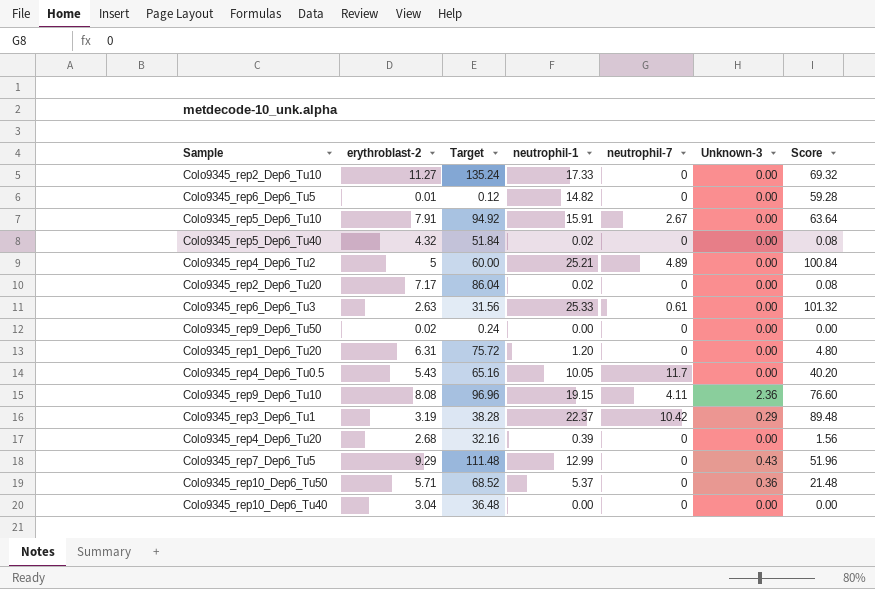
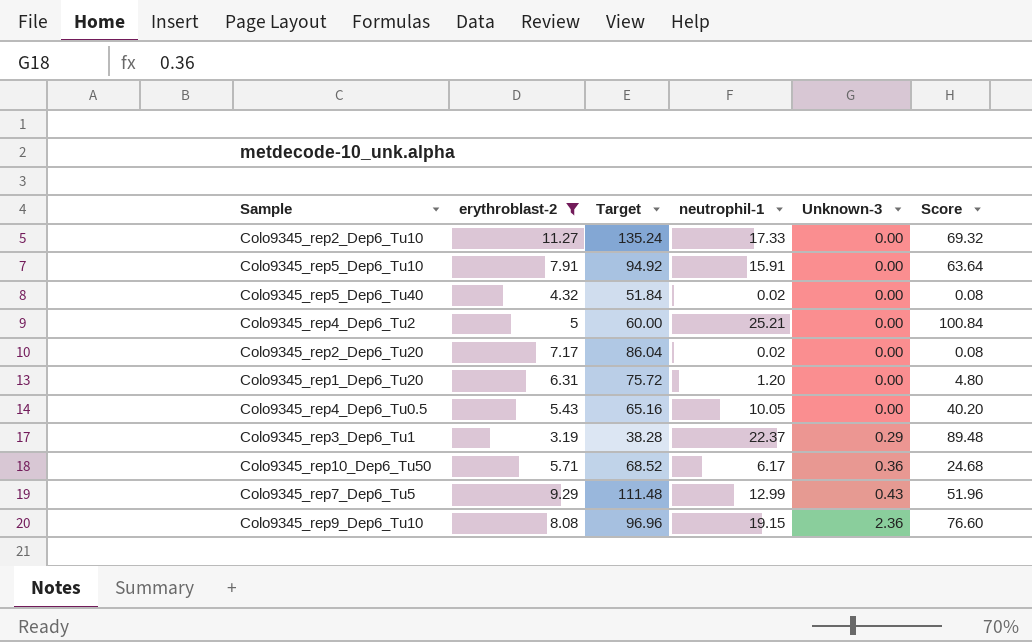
filter: none -> erythroblast-2 >= 3.19
row order: none -> Unknown-3 ascending
column neutrophil-7 | position: 5 -> none
Colo9345_rep10_Dep6_Tu50 | neutrophil-1: 5.37 -> 6.17
Colo9345_rep10_Dep6_Tu50 | Score: 21.48 -> 24.68

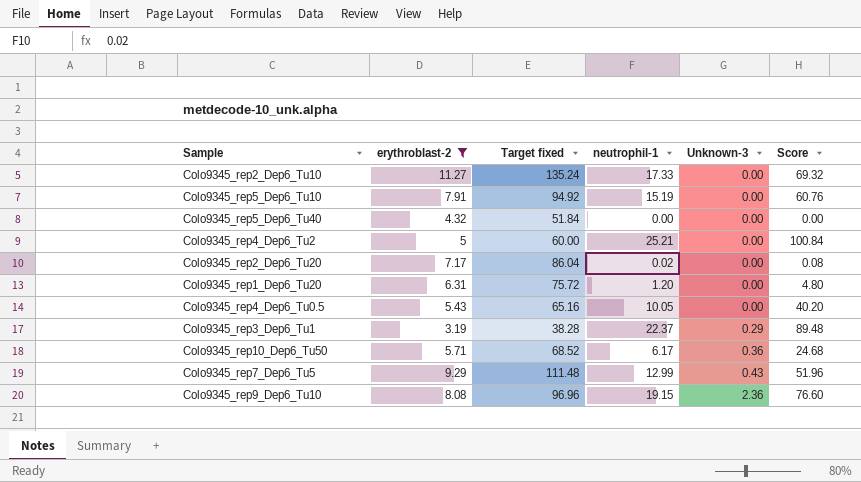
column name: Target -> Target fixed
Colo9345_rep5_Dep6_Tu10 | neutrophil-1: 15.91 -> 15.19
Colo9345_rep5_Dep6_Tu10 | Score: 63.64 -> 60.76
Colo9345_rep5_Dep6_Tu40 | neutrophil-1: 0.02 -> 0.00
Colo9345_rep5_Dep6_Tu40 | Score: 0.08 -> 0.00

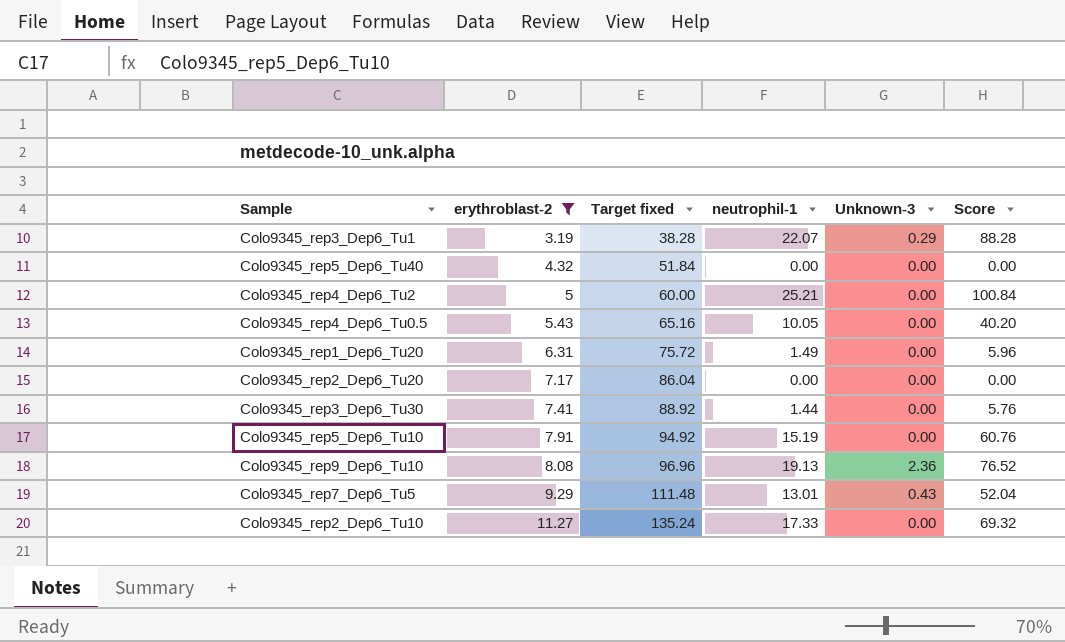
row order: Unknown-3 ascending -> erythroblast-2 ascending
row Colo9345_rep10_Dep6_Tu50: 5.71 | 68.52 | 6.17 | 0.36 | 24.68 -> none
Colo9345_rep3_Dep6_Tu1 | neutrophil-1: 22.37 -> 22.07
Colo9345_rep3_Dep6_Tu1 | Score: 89.48 -> 88.28
Colo9345_rep1_Dep6_Tu20 | neutrophil-1: 1.20 -> 1.49
Colo9345_rep1_Dep6_Tu20 | Score: 4.80 -> 5.96
Colo9345_rep2_Dep6_Tu20 | neutrophil-1: 0.02 -> 0.00
Colo9345_rep2_Dep6_Tu20 | Score: 0.08 -> 0.00
row Colo9345_rep3_Dep6_Tu30: none -> 7.41 | 88.92 | 1.44 | 0.00 | 5.76
Colo9345_rep9_Dep6_Tu10 | neutrophil-1: 19.15 -> 19.13
Colo9345_rep9_Dep6_Tu10 | Score: 76.60 -> 76.52
Colo9345_rep7_Dep6_Tu5 | neutrophil-1: 12.99 -> 13.01
Colo9345_rep7_Dep6_Tu5 | Score: 51.96 -> 52.04

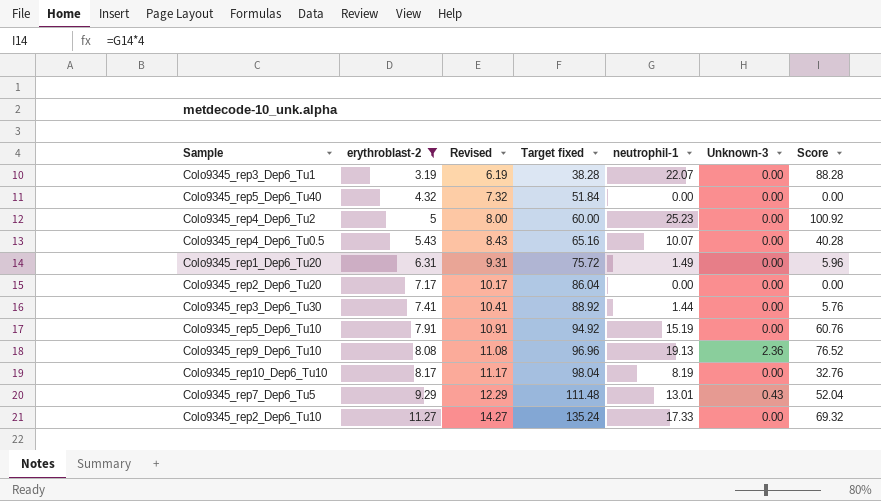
column Revised | formula: none -> [erythroblast-2] + 3
Colo9345_rep3_Dep6_Tu1 | Unknown-3: 0.29 -> 0.00
Colo9345_rep4_Dep6_Tu2 | neutrophil-1: 25.21 -> 25.23
Colo9345_rep4_Dep6_Tu2 | Score: 100.84 -> 100.92
Colo9345_rep4_Dep6_Tu0.5 | neutrophil-1: 10.05 -> 10.07
Colo9345_rep4_Dep6_Tu0.5 | Score: 40.20 -> 40.28
row Colo9345_rep10_Dep6_Tu10: none -> 8.17 | 11.17 | 98.04 | 8.19 | 0.00 | 32.76

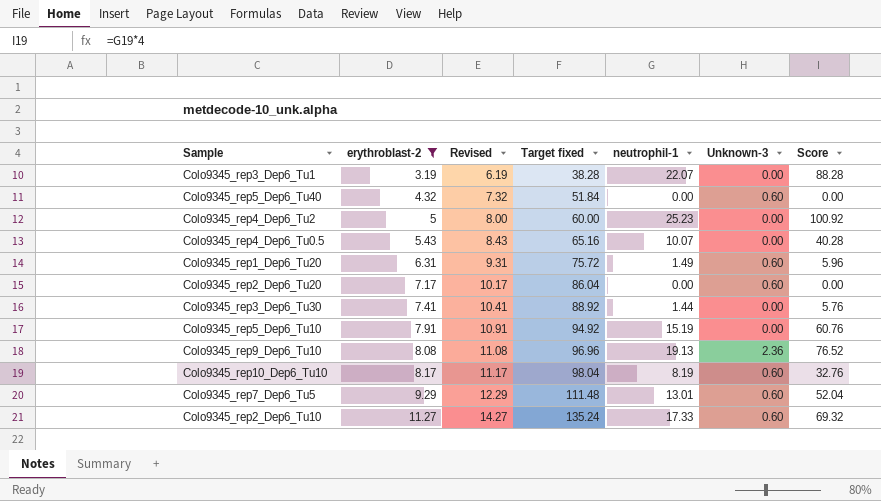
Colo9345_rep5_Dep6_Tu40 | Unknown-3: 0.00 -> 0.60
Colo9345_rep1_Dep6_Tu20 | Unknown-3: 0.00 -> 0.60
Colo9345_rep2_Dep6_Tu20 | Unknown-3: 0.00 -> 0.60
Colo9345_rep10_Dep6_Tu10 | Unknown-3: 0.00 -> 0.60
Colo9345_rep7_Dep6_Tu5 | Unknown-3: 0.43 -> 0.60
Colo9345_rep2_Dep6_Tu10 | Unknown-3: 0.00 -> 0.60

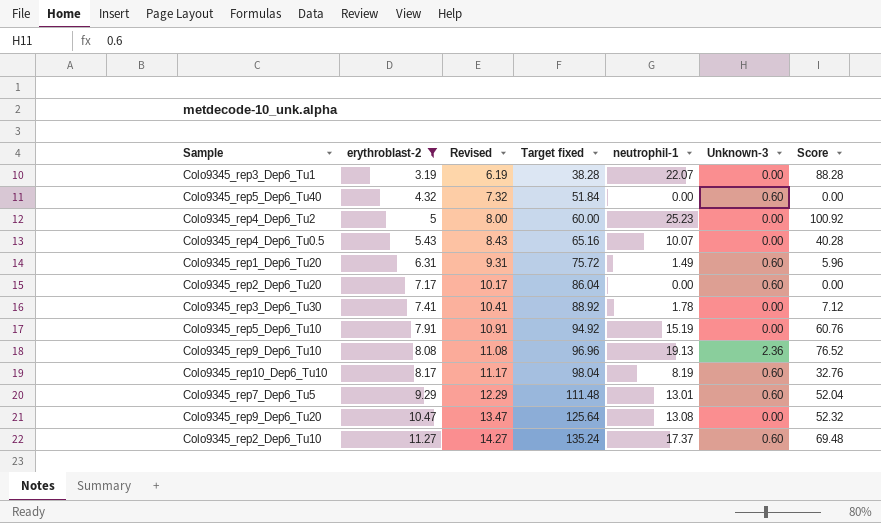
Colo9345_rep3_Dep6_Tu30 | neutrophil-1: 1.44 -> 1.78
Colo9345_rep3_Dep6_Tu30 | Score: 5.76 -> 7.12
row Colo9345_rep9_Dep6_Tu20: none -> 10.47 | 13.47 | 125.64 | 13.08 | 0.00 | 52.32
Colo9345_rep2_Dep6_Tu10 | neutrophil-1: 17.33 -> 17.37
Colo9345_rep2_Dep6_Tu10 | Score: 69.32 -> 69.48

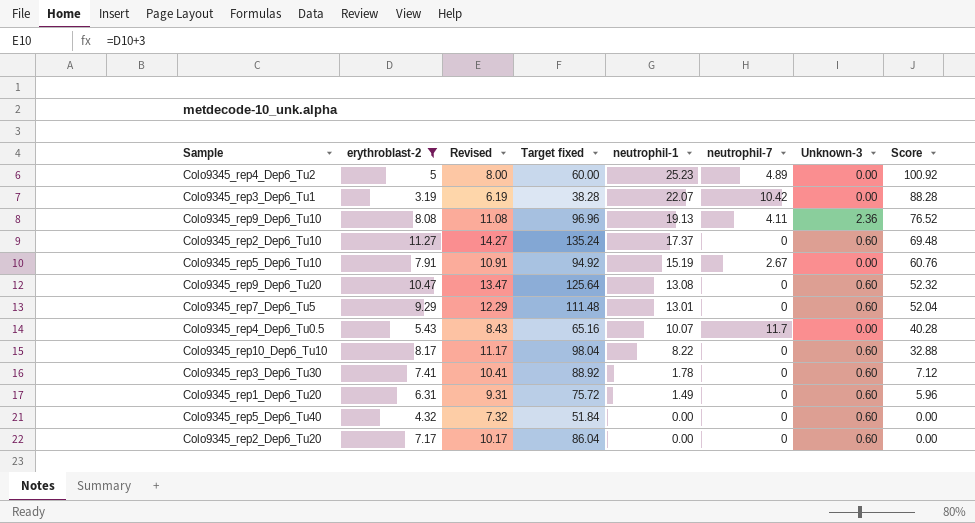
row order: erythroblast-2 ascending -> neutrophil-1 descending
column neutrophil-7 | position: none -> 6
Colo9345_rep9_Dep6_Tu20 | Unknown-3: 0.00 -> 0.60
Colo9345_rep10_Dep6_Tu10 | neutrophil-1: 8.19 -> 8.22
Colo9345_rep10_Dep6_Tu10 | Score: 32.76 -> 32.88
Colo9345_rep3_Dep6_Tu30 | Unknown-3: 0.00 -> 0.60

